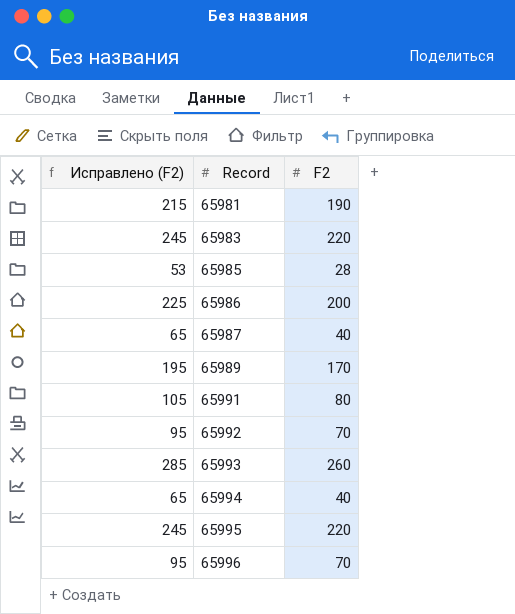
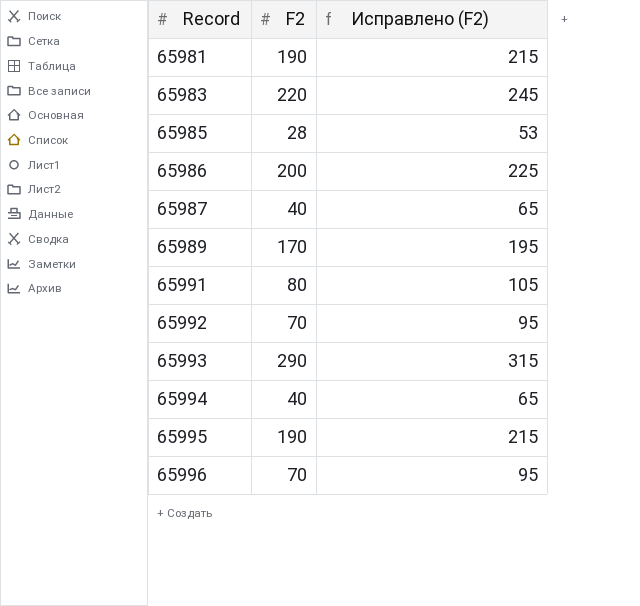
column Исправлено (F2) | position: 1 -> 3
65993 | F2: 260 -> 290
65993 | Исправлено (F2): 285 -> 315
65995 | F2: 220 -> 190
65995 | Исправлено (F2): 245 -> 215

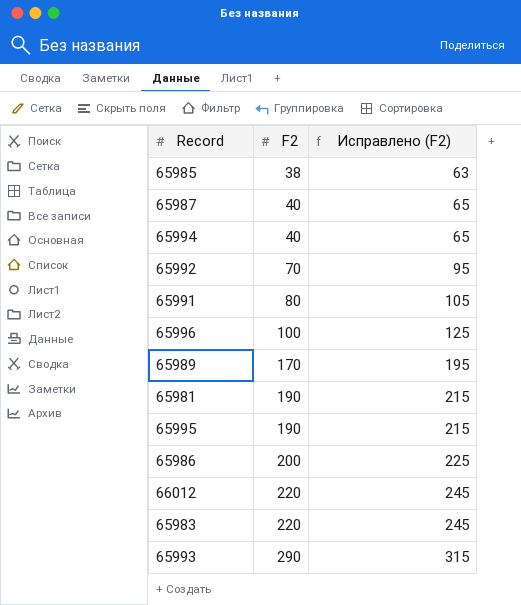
row order: Record ascending -> F2 ascending
65985 | F2: 28 -> 38
65985 | Исправлено (F2): 53 -> 63
65996 | F2: 70 -> 100
65996 | Исправлено (F2): 95 -> 125
row 66012: none -> 220 | 245

